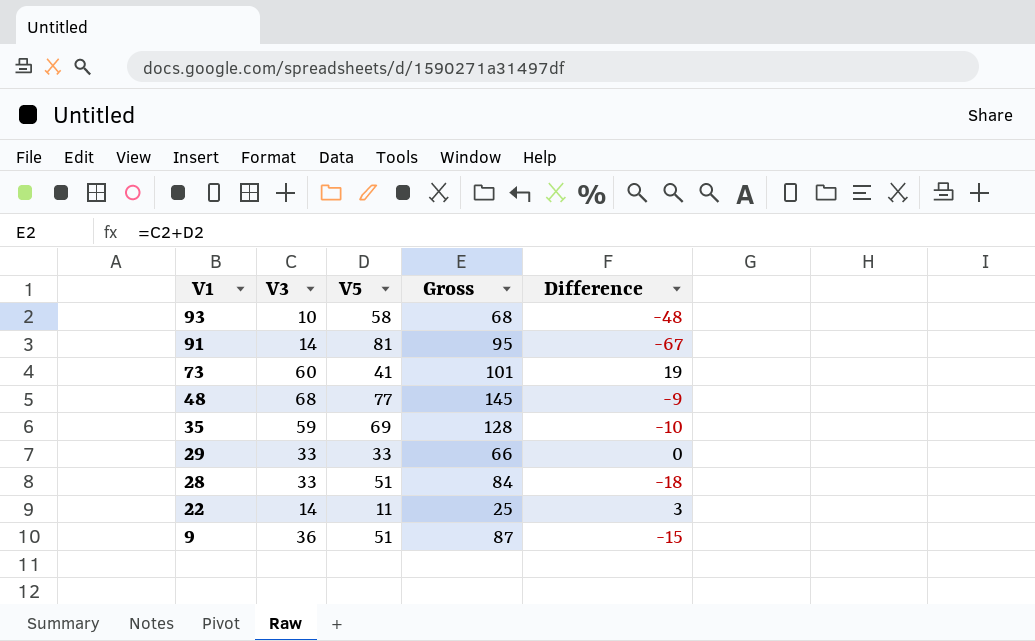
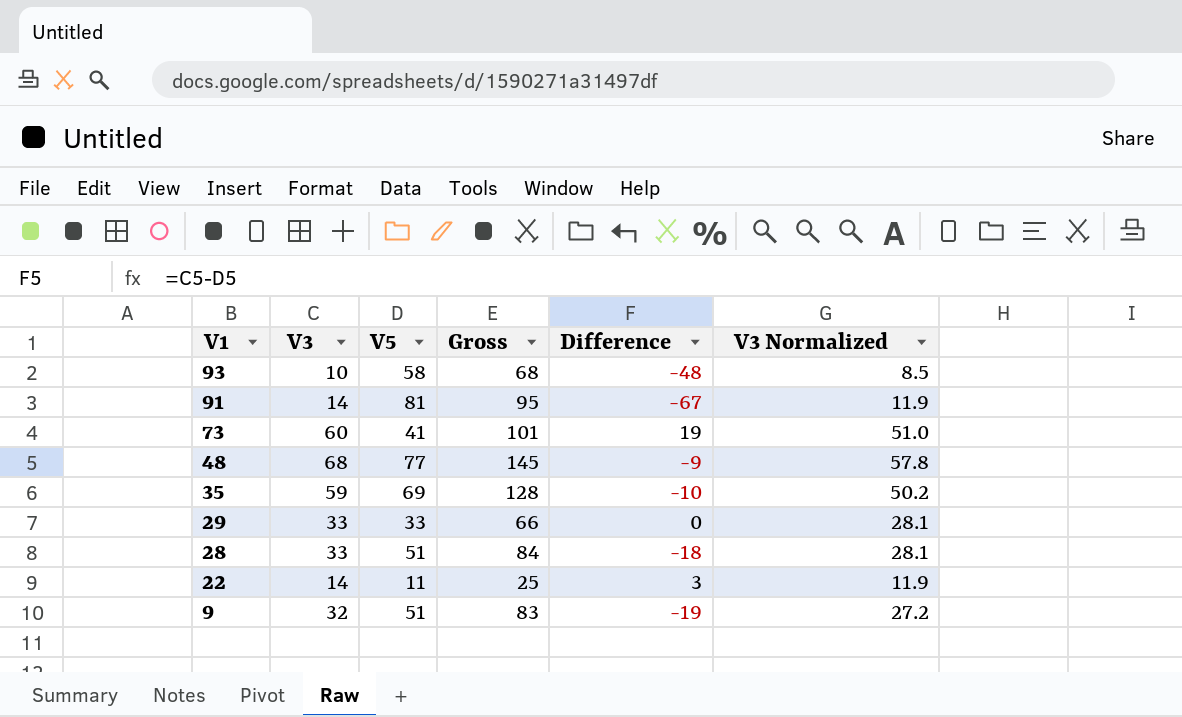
column V3 Normalized | formula: none -> [V3] * 0.85
9 | V3: 36 -> 32
9 | Gross: 87 -> 83
9 | Difference: -15 -> -19

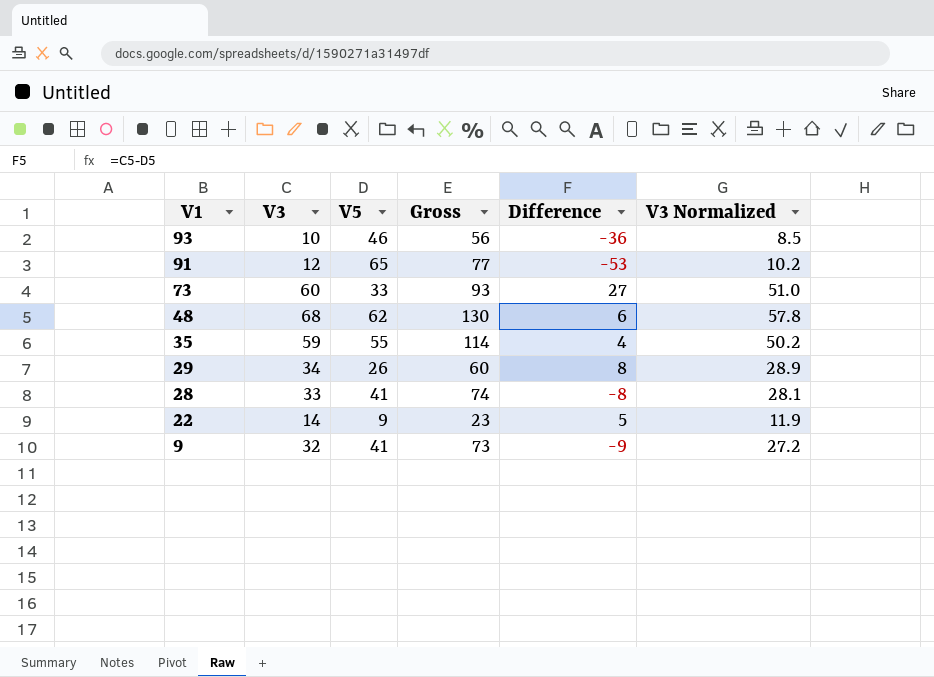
93 | V5: 58 -> 46
93 | Gross: 68 -> 56
93 | Difference: -48 -> -36
91 | V3: 14 -> 12
91 | V5: 81 -> 65
91 | Gross: 95 -> 77
91 | Difference: -67 -> -53
91 | V3 Normalized: 11.9 -> 10.2
73 | V5: 41 -> 33
73 | Gross: 101 -> 93
73 | Difference: 19 -> 27
48 | V5: 77 -> 62
48 | Gross: 145 -> 130
48 | Difference: -9 -> 6
35 | V5: 69 -> 55
35 | Gross: 128 -> 114
35 | Difference: -10 -> 4
29 | V3: 33 -> 34
29 | V5: 33 -> 26
29 | Gross: 66 -> 60
29 | Difference: 0 -> 8
29 | V3 Normalized: 28.1 -> 28.9
28 | V5: 51 -> 41
28 | Gross: 84 -> 74
28 | Difference: -18 -> -8
22 | V5: 11 -> 9
22 | Gross: 25 -> 23
22 | Difference: 3 -> 5
9 | V5: 51 -> 41
9 | Gross: 83 -> 73
9 | Difference: -19 -> -9

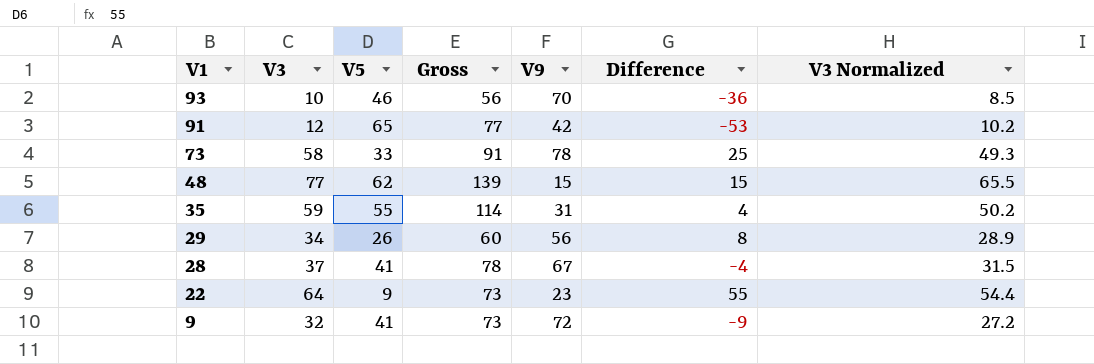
column V9 | position: none -> 5
73 | V3: 60 -> 58
73 | Gross: 93 -> 91
73 | Difference: 27 -> 25
73 | V3 Normalized: 51.0 -> 49.3
48 | V3: 68 -> 77
48 | Gross: 130 -> 139
48 | Difference: 6 -> 15
48 | V3 Normalized: 57.8 -> 65.5
28 | V3: 33 -> 37
28 | Gross: 74 -> 78
28 | Difference: -8 -> -4
28 | V3 Normalized: 28.1 -> 31.5
22 | V3: 14 -> 64
22 | Gross: 23 -> 73
22 | Difference: 5 -> 55
22 | V3 Normalized: 11.9 -> 54.4

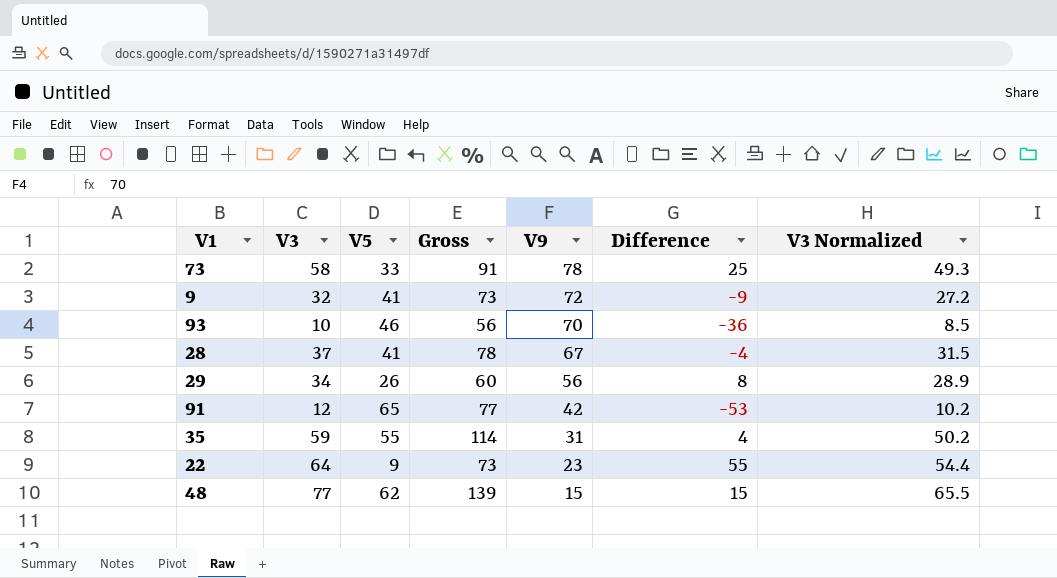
row order: V1 descending -> V9 descending

